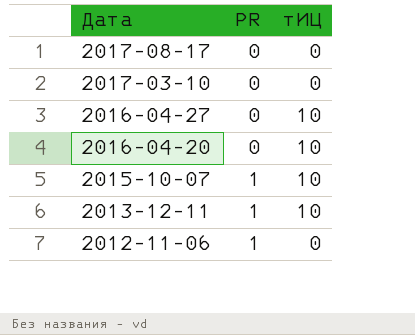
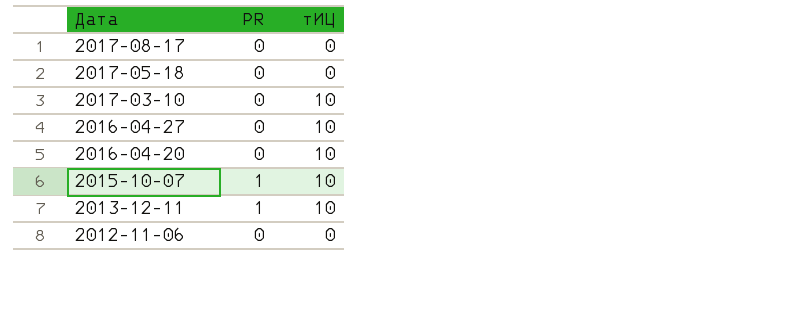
row 2017-05-18: none -> 0 | 0
2017-03-10 | тИЦ: 0 -> 10
2012-11-06 | PR: 1 -> 0

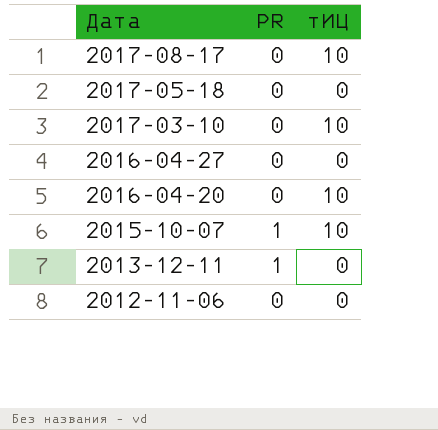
2017-08-17 | тИЦ: 0 -> 10
2016-04-27 | тИЦ: 10 -> 0
2013-12-11 | тИЦ: 10 -> 0

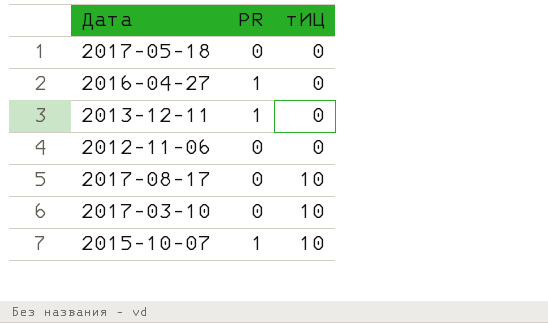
row order: Дата descending -> тИЦ ascending
row 2016-04-20: 0 | 10 -> none
2016-04-27 | PR: 0 -> 1

